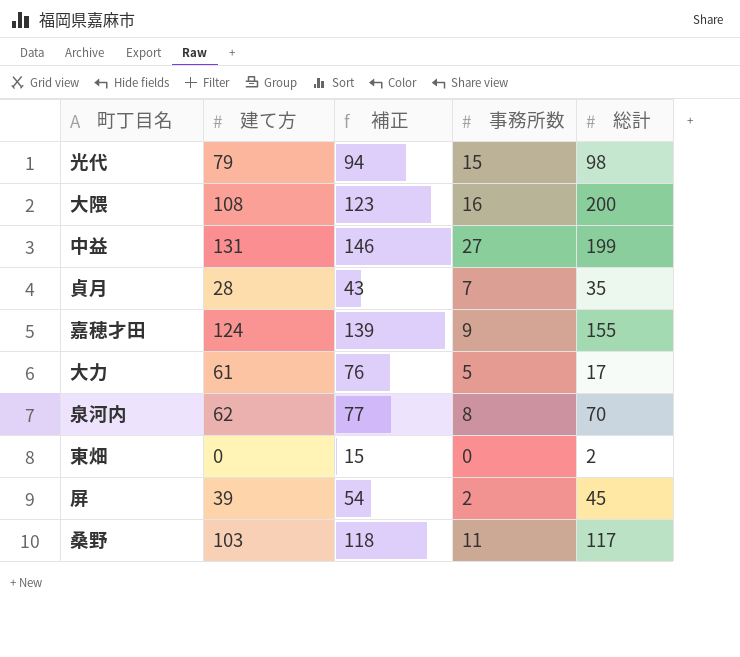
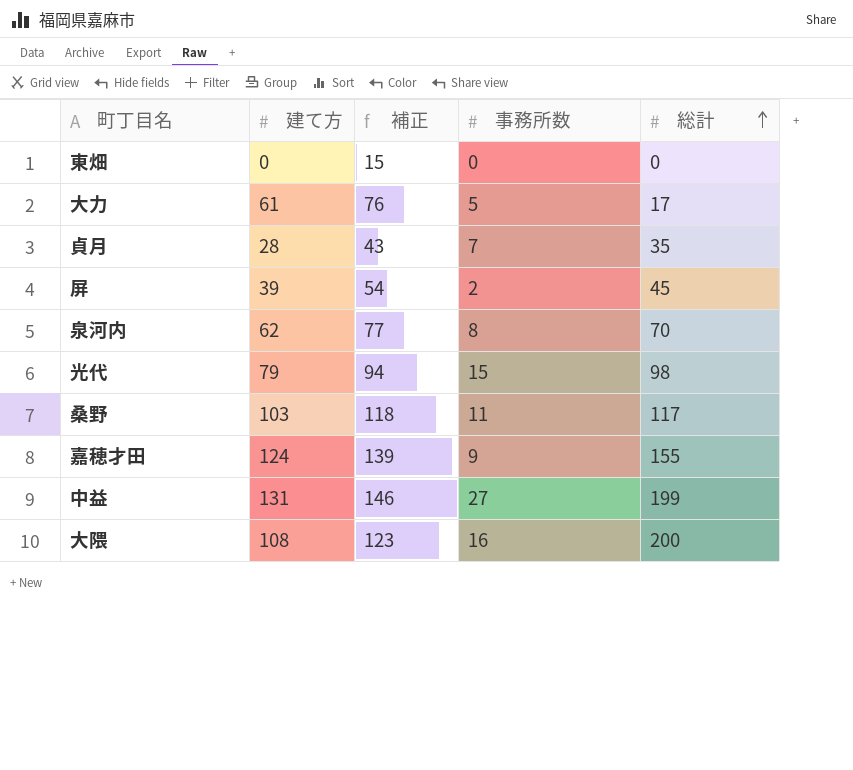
row order: none -> 総計 ascending
東畑 | 総計: 2 -> 0

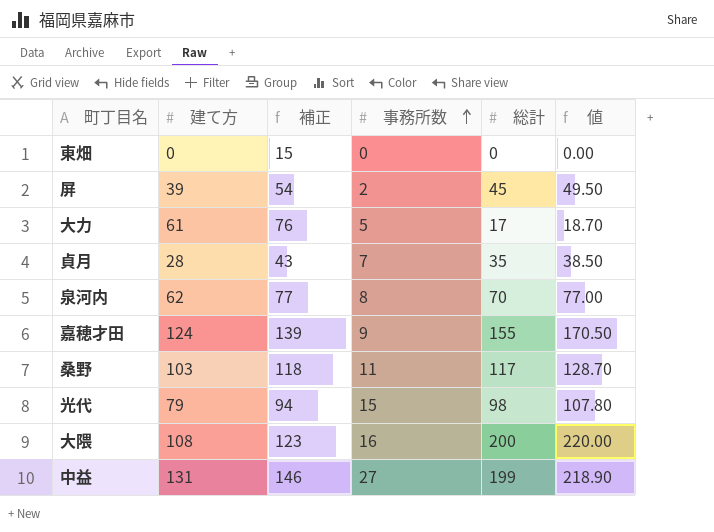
row order: 総計 ascending -> 事務所数 ascending
column 値 | formula: none -> [総計] * 1.1

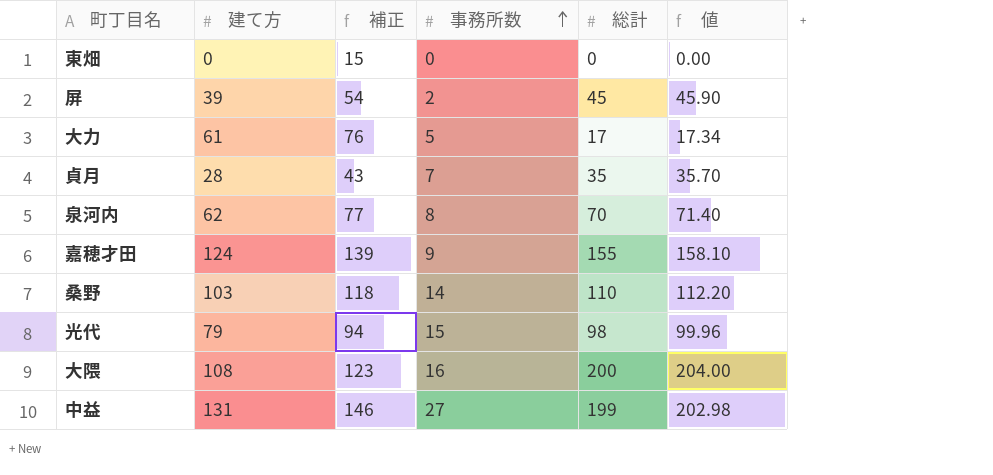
column 値 | formula: [総計] * 1.1 -> [総計] * 1.02
桑野 | 事務所数: 11 -> 14
桑野 | 総計: 117 -> 110

